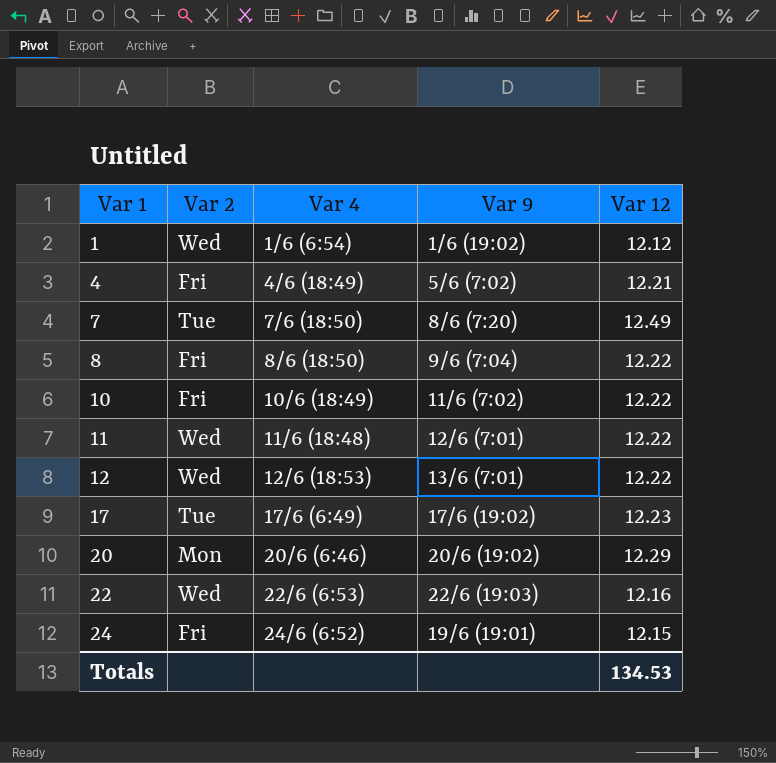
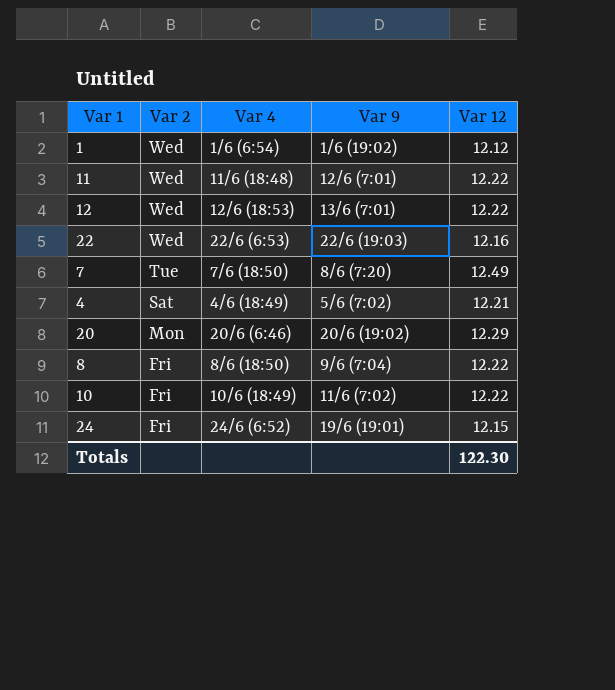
row order: Var 1 ascending -> Var 2 descending
row 17: Tue | 17/6 (6:49) | 17/6 (19:02) | 12.23 -> none
4 | Var 2: Fri -> Sat
Totals | Var 12: 134.53 -> 122.30

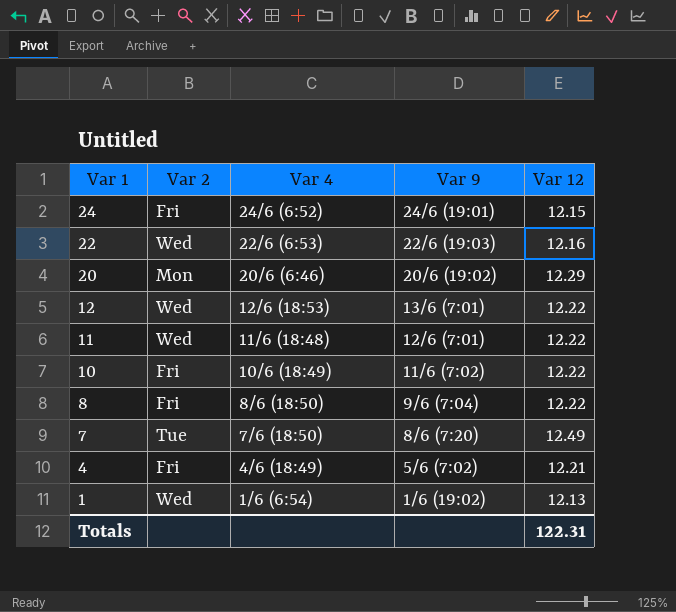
row order: Var 2 descending -> Var 1 descending
24 | Var 9: 19/6 (19:01) -> 24/6 (19:01)
4 | Var 2: Sat -> Fri
1 | Var 12: 12.12 -> 12.13
Totals | Var 12: 122.30 -> 122.31

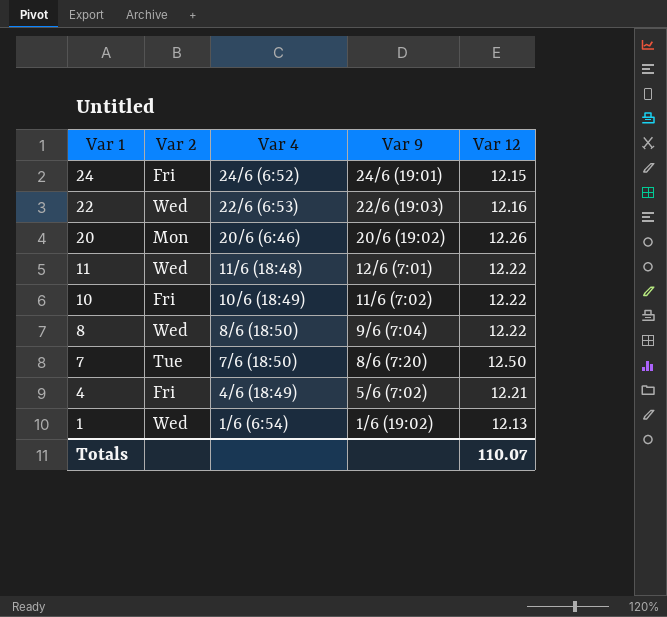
row 12: Wed | 12/6 (18:53) | 13/6 (7:01) | 12.22 -> none
20 | Var 12: 12.29 -> 12.26
8 | Var 2: Fri -> Wed
7 | Var 12: 12.49 -> 12.50
Totals | Var 12: 122.31 -> 110.07

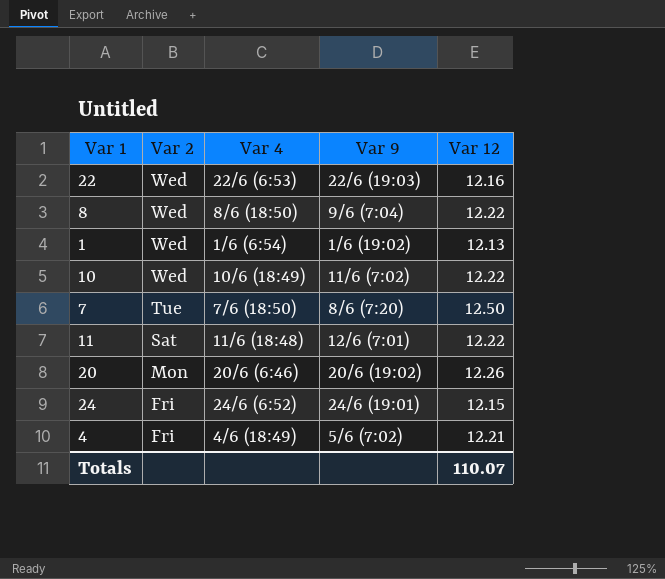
row order: Var 1 descending -> Var 2 descending
10 | Var 2: Fri -> Wed
11 | Var 2: Wed -> Sat

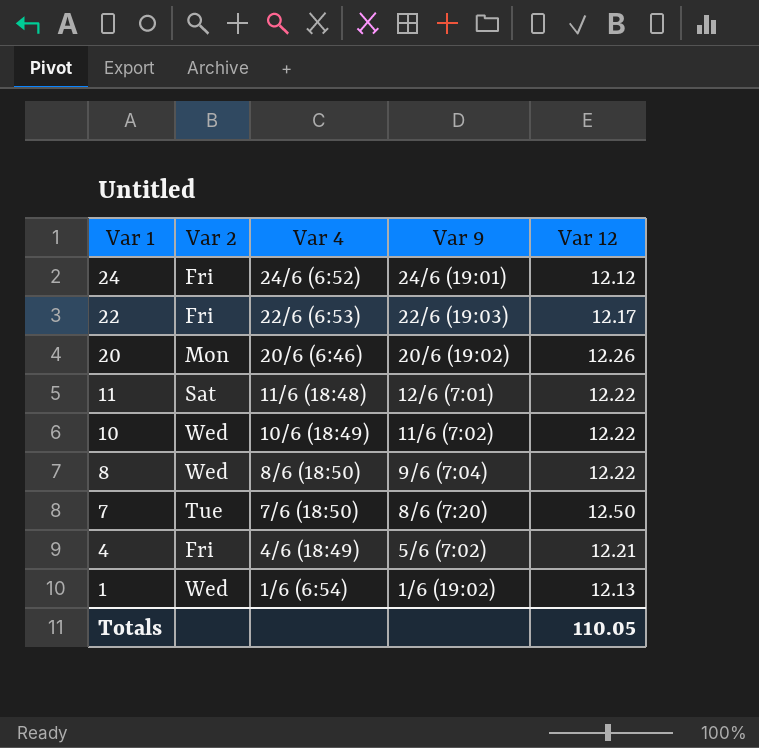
row order: Var 2 descending -> Var 1 descending
24 | Var 12: 12.15 -> 12.12
22 | Var 2: Wed -> Fri
22 | Var 12: 12.16 -> 12.17
Totals | Var 12: 110.07 -> 110.05

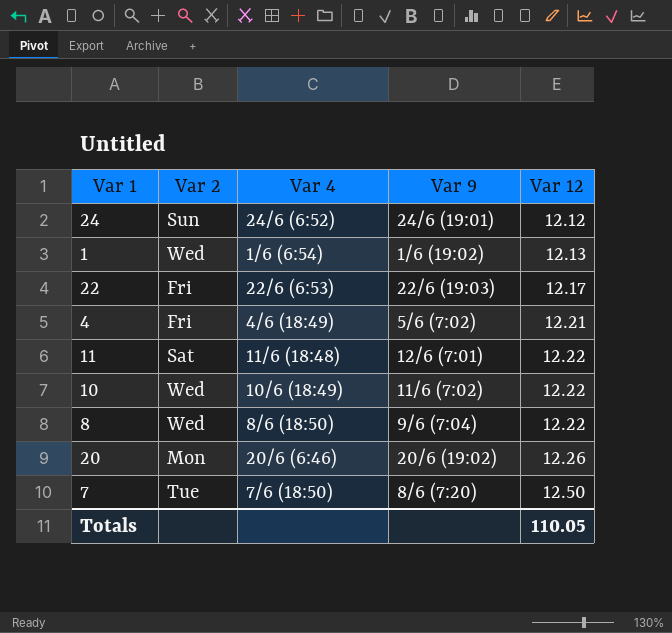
row order: Var 1 descending -> Var 12 ascending
24 | Var 2: Fri -> Sun

